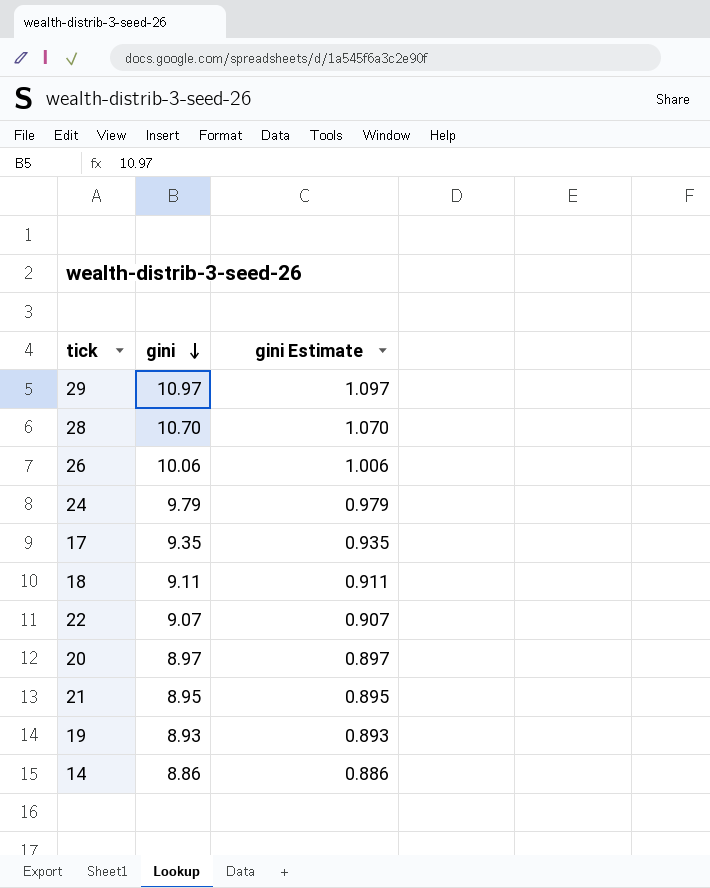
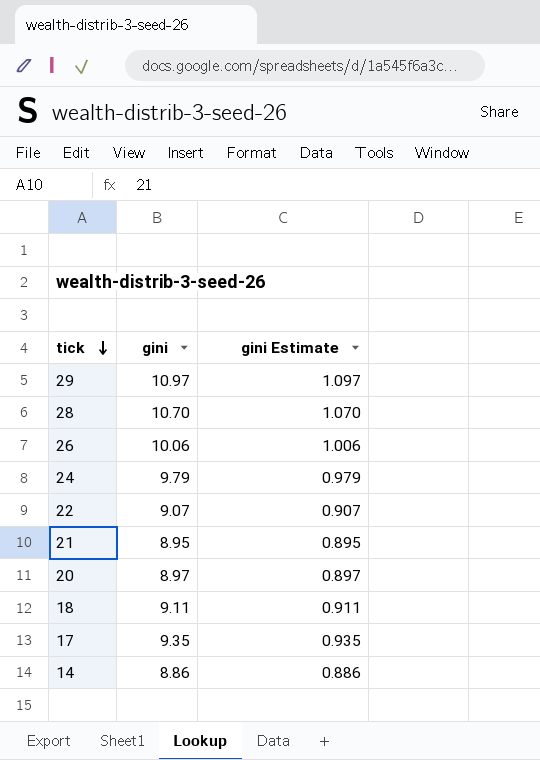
row order: gini descending -> tick descending
row 19: 8.93 | 0.893 -> none

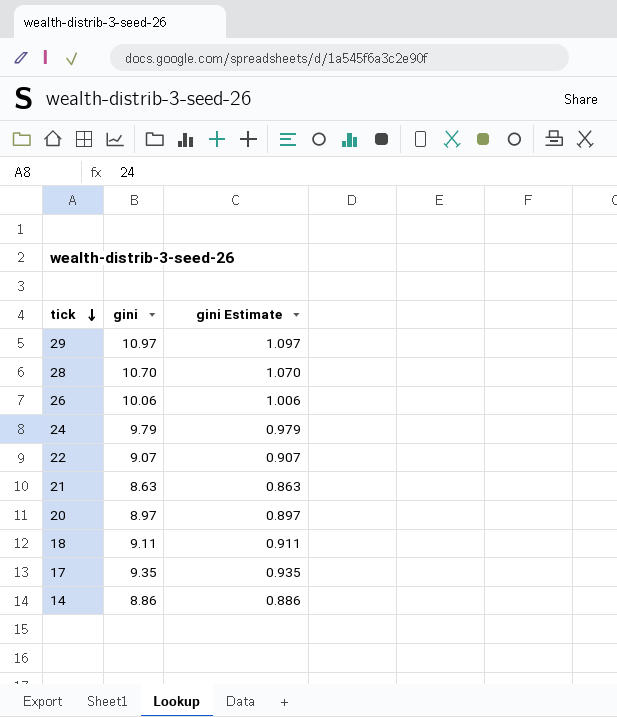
21 | gini: 8.95 -> 8.63
21 | gini Estimate: 0.895 -> 0.863

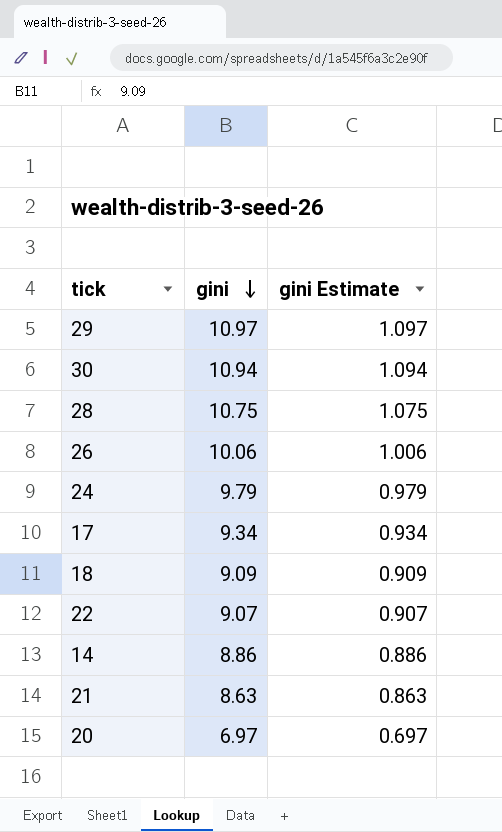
row order: tick descending -> gini descending
row 30: none -> 10.94 | 1.094
28 | gini: 10.70 -> 10.75
28 | gini Estimate: 1.070 -> 1.075
17 | gini: 9.35 -> 9.34
17 | gini Estimate: 0.935 -> 0.934
18 | gini: 9.11 -> 9.09
18 | gini Estimate: 0.911 -> 0.909
20 | gini: 8.97 -> 6.97
20 | gini Estimate: 0.897 -> 0.697

